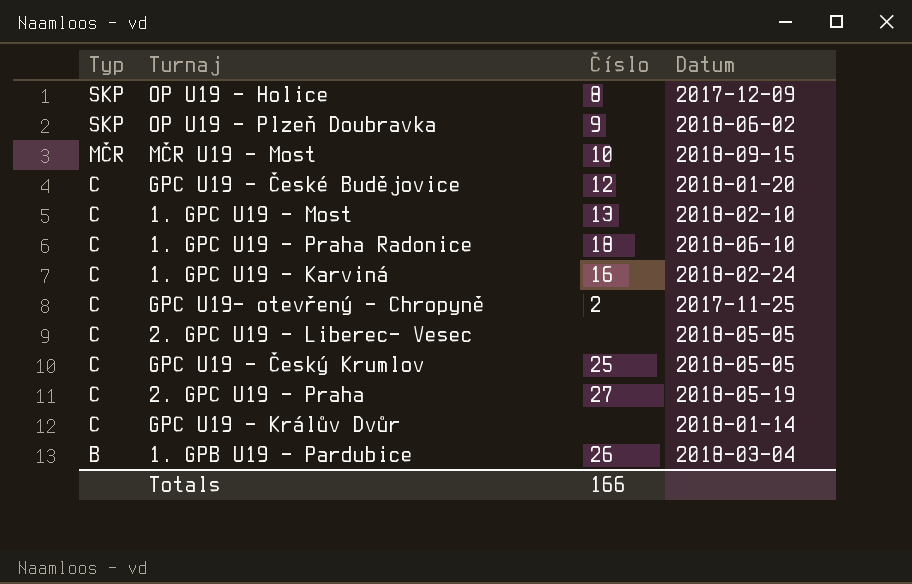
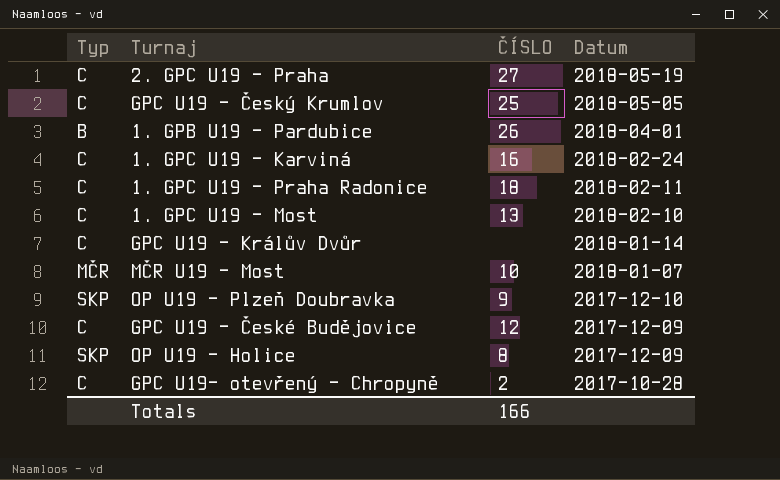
row order: Typ descending -> Datum descending
column name: Číslo -> ČÍSLO
row 2. GPC U19 - Liberec- Vesec: C | none | 2018-05-05 -> none
1. GPB U19 - Pardubice | Datum: 2018-03-04 -> 2018-04-01
1. GPC U19 - Praha Radonice | Datum: 2018-06-10 -> 2018-02-11
MČR U19 - Most | Datum: 2018-09-15 -> 2018-01-07
OP U19 - Plzeň Doubravka | Datum: 2018-06-02 -> 2017-12-10
GPC U19 - České Budějovice | Datum: 2018-01-20 -> 2017-12-09
GPC U19- otevřený - Chropyně | Datum: 2017-11-25 -> 2017-10-28

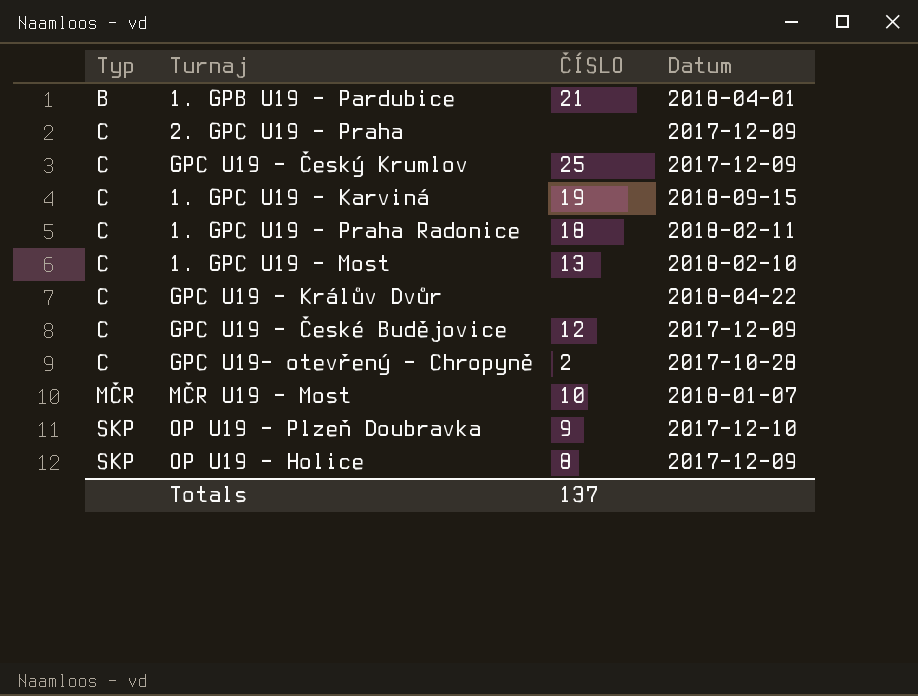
row order: Datum descending -> Typ ascending
1. GPB U19 - Pardubice | ČÍSLO: 26 -> 21
2. GPC U19 - Praha | ČÍSLO: 27 -> none
2. GPC U19 - Praha | Datum: 2018-05-19 -> 2017-12-09
GPC U19 - Český Krumlov | Datum: 2018-05-05 -> 2017-12-09
1. GPC U19 - Karviná | ČÍSLO: 16 -> 19
1. GPC U19 - Karviná | Datum: 2018-02-24 -> 2018-09-15
GPC U19 - Králův Dvůr | Datum: 2018-01-14 -> 2018-04-22
Totals | ČÍSLO: 166 -> 137

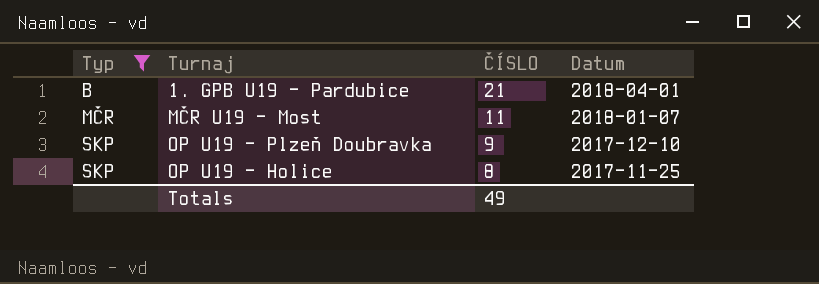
filter: none -> Typ != C
MČR U19 - Most | ČÍSLO: 10 -> 11
OP U19 - Holice | Datum: 2017-12-09 -> 2017-11-25
Totals | ČÍSLO: 137 -> 49

